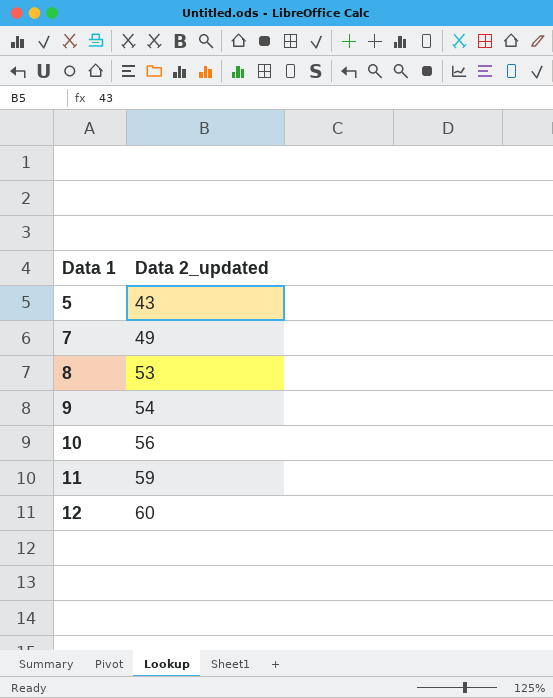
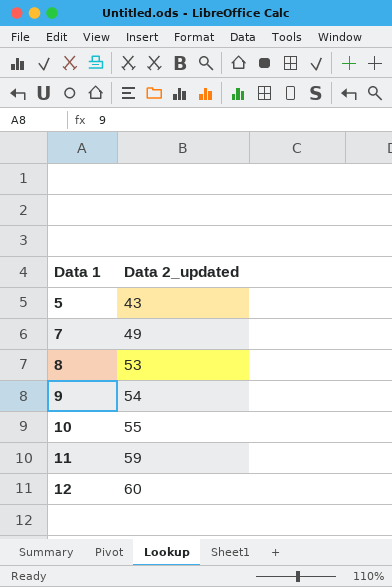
10 | Data 2_updated: 56 -> 55

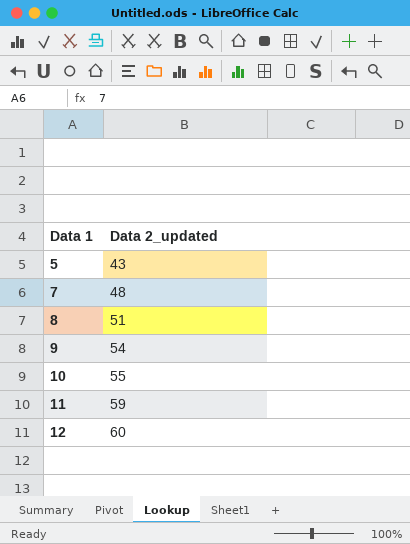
7 | Data 2_updated: 49 -> 48
8 | Data 2_updated: 53 -> 51

